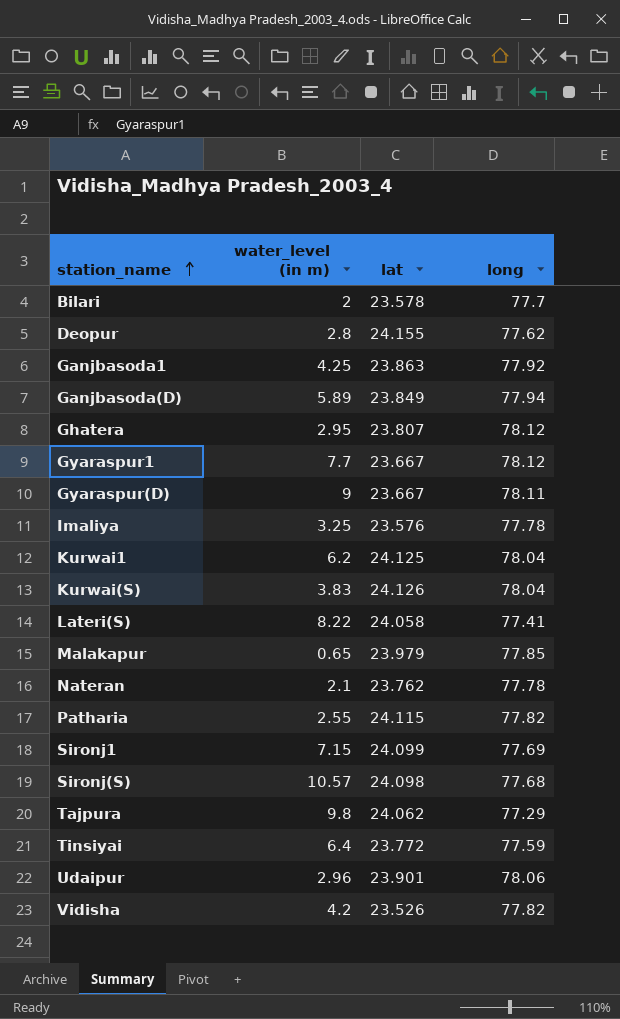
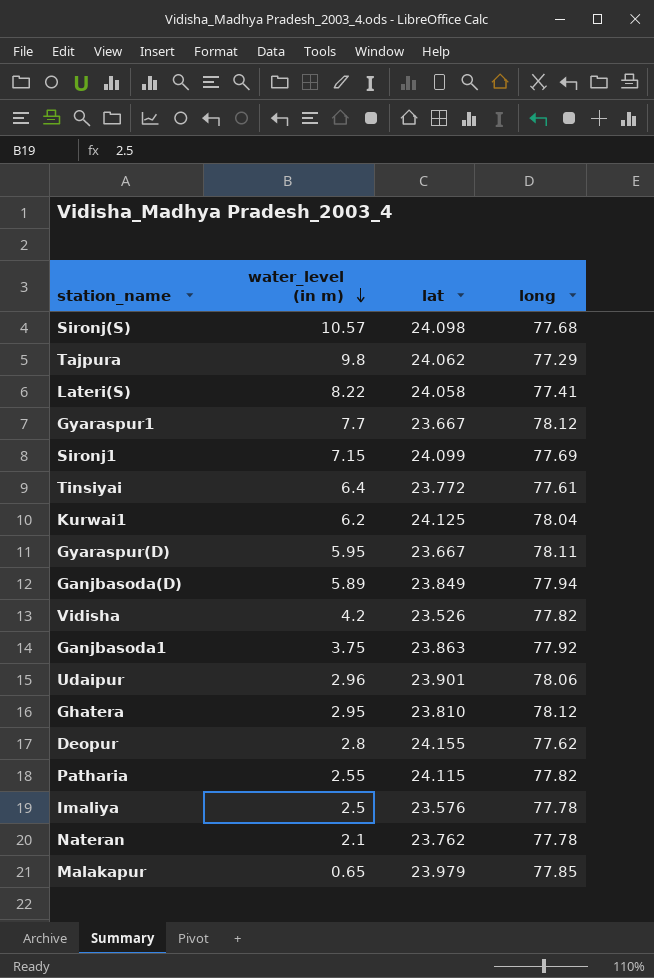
row order: station_name ascending -> water_level (in m) descending
row Bilari: 2 | 23.578 | 77.7 -> none
row Kurwai(S): 3.83 | 24.126 | 78.04 -> none
Tinsiyai | long: 77.59 -> 77.61
Gyaraspur(D) | water_level (in m): 9 -> 5.95
Ganjbasoda1 | water_level (in m): 4.25 -> 3.75
Ghatera | lat: 23.807 -> 23.810
Imaliya | water_level (in m): 3.25 -> 2.5

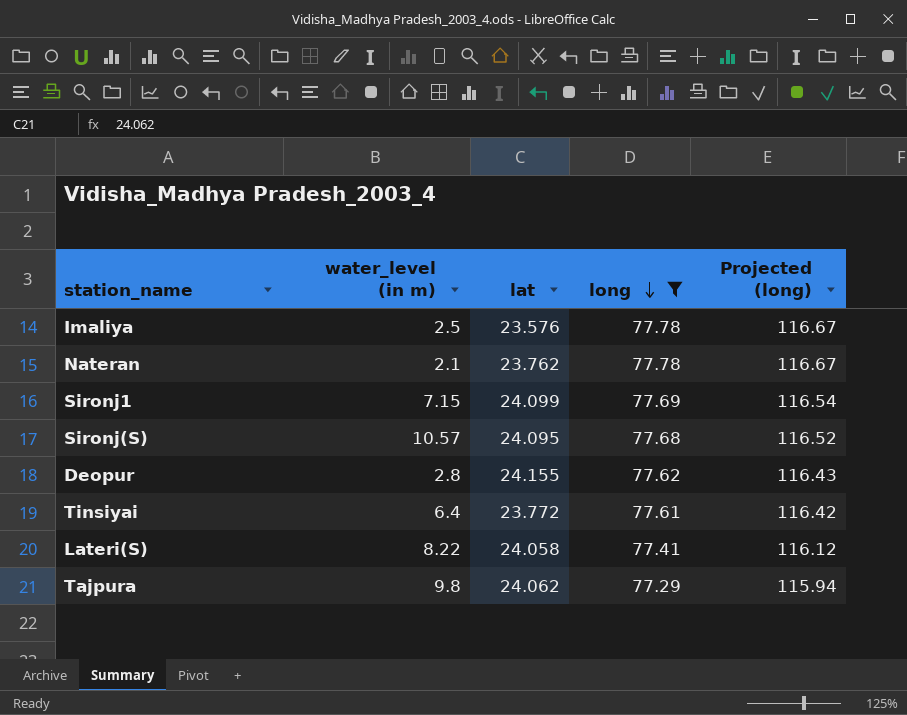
filter: none -> long <= 77.78
row order: water_level (in m) descending -> long descending
column Projected (long) | formula: none -> [long] * 1.5
Sironj(S) | lat: 24.098 -> 24.095

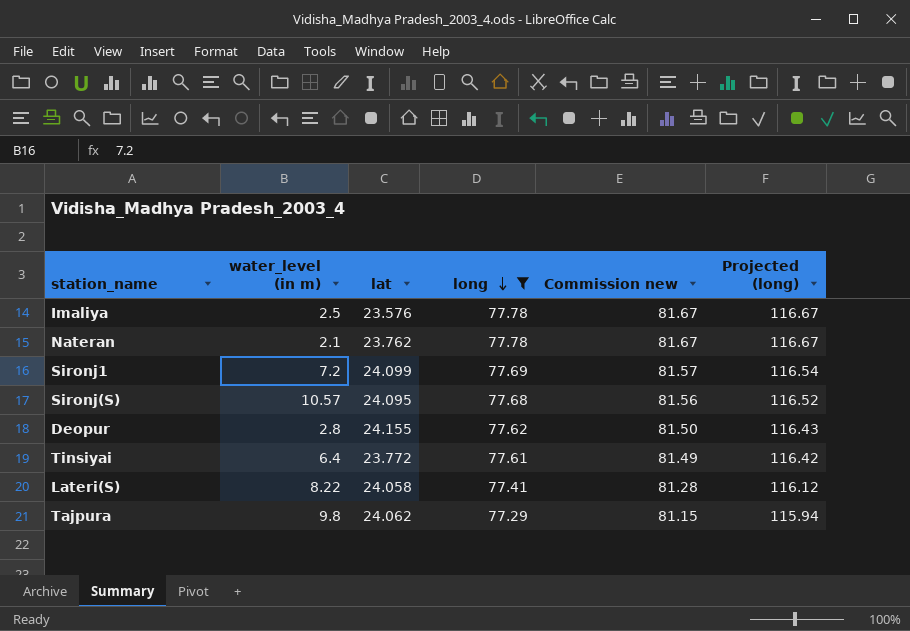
column Commission new | formula: none -> [long] * 1.05
Sironj1 | water_level (in m): 7.15 -> 7.2

